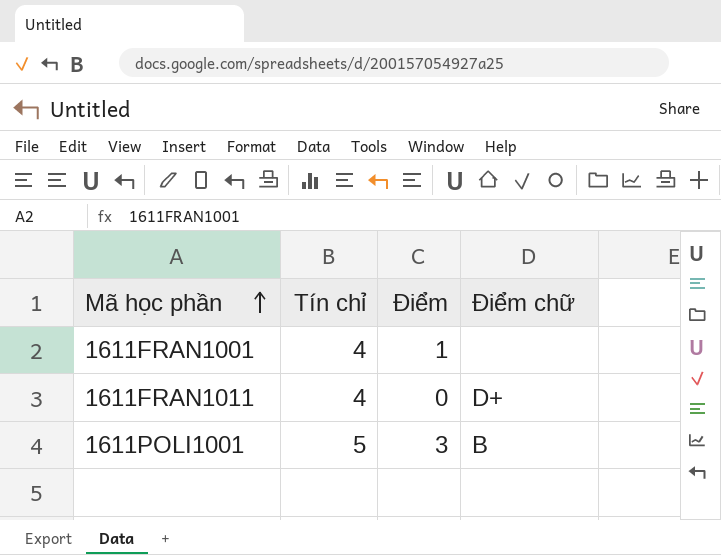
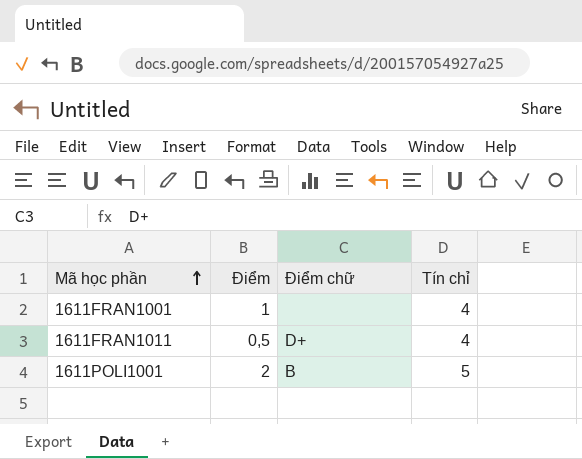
column Tín chỉ | position: 2 -> 4
1611FRAN1011 | Điểm: 0 -> 0,5
1611POLI1001 | Điểm: 3 -> 2

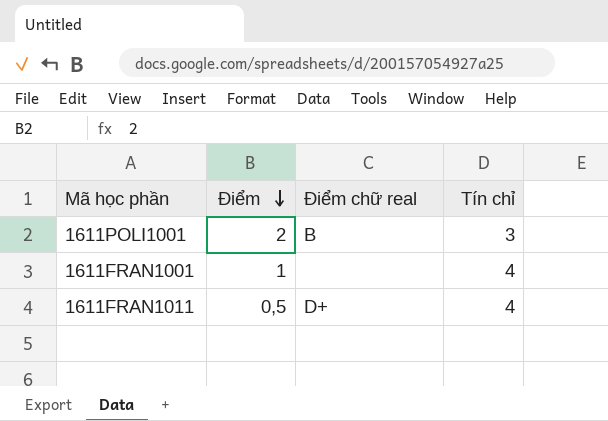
row order: Mã học phần ascending -> Điểm descending
column name: Điểm chữ -> Điểm chữ real
1611POLI1001 | Tín chỉ: 5 -> 3

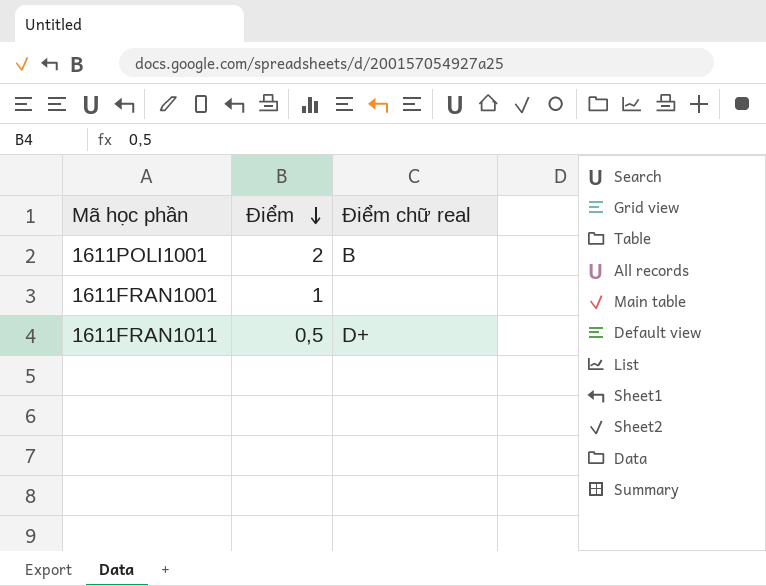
column Tín chỉ | position: 4 -> none

